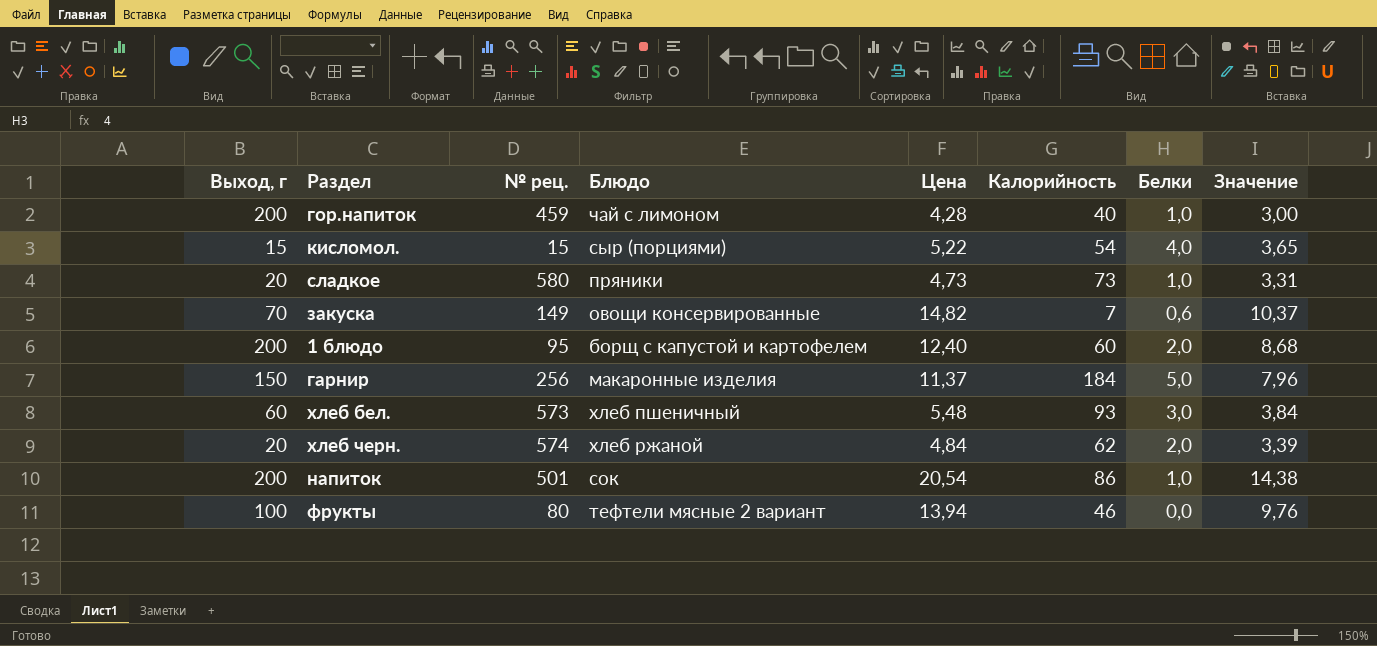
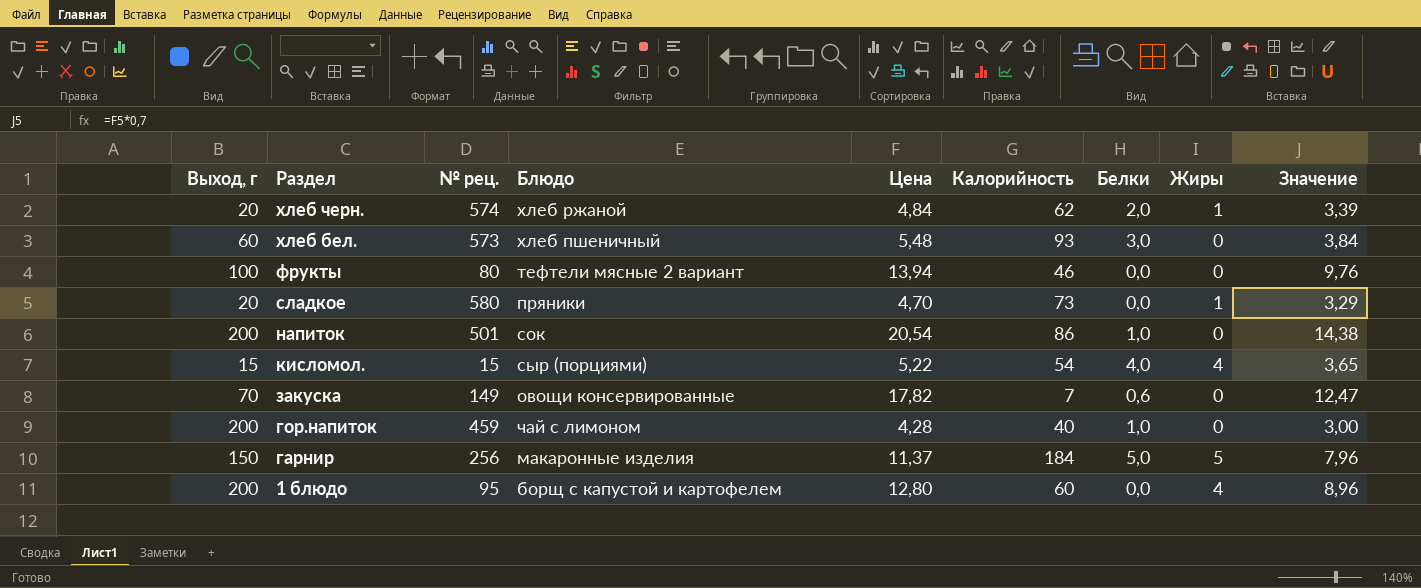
row order: none -> Раздел descending
column Жиры | position: none -> 8
сладкое | Цена: 4,73 -> 4,70
сладкое | Белки: 1,0 -> 0,0
сладкое | Значение: 3,31 -> 3,29
закуска | Цена: 14,82 -> 17,82
закуска | Значение: 10,37 -> 12,47
1 блюдо | Цена: 12,40 -> 12,80
1 блюдо | Белки: 2,0 -> 0,0
1 блюдо | Значение: 8,68 -> 8,96

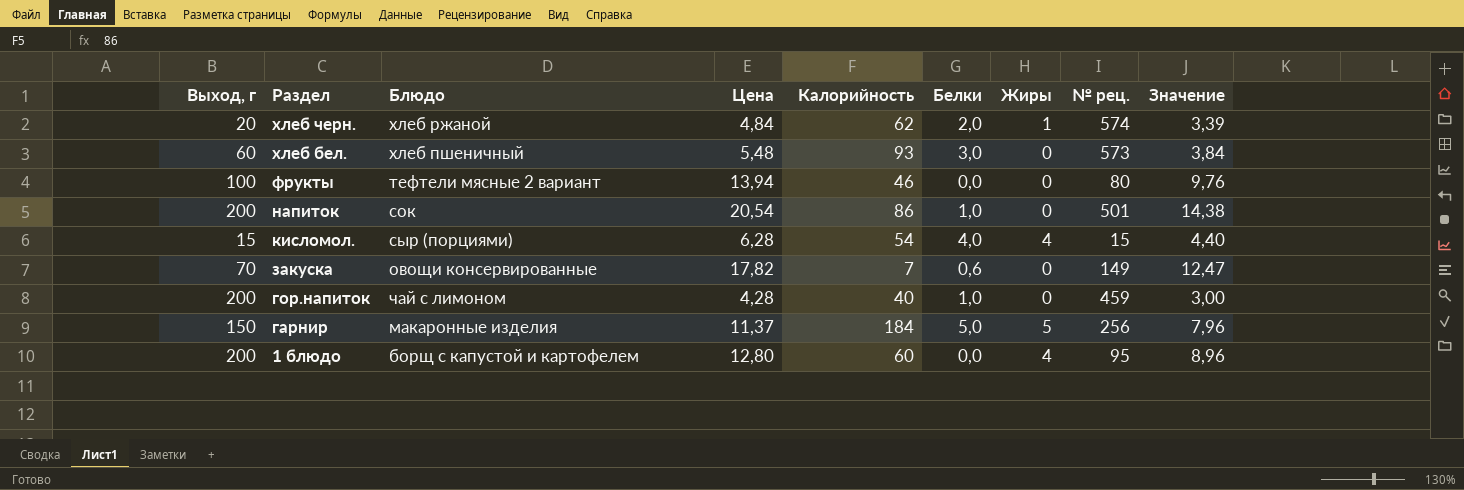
column № рец. | position: 3 -> 8
row сладкое: 20 | 580 | пряники | 4,70 | 73 | 0,0 | 1 | 3,29 -> none
кисломол. | Цена: 5,22 -> 6,28
кисломол. | Значение: 3,65 -> 4,40

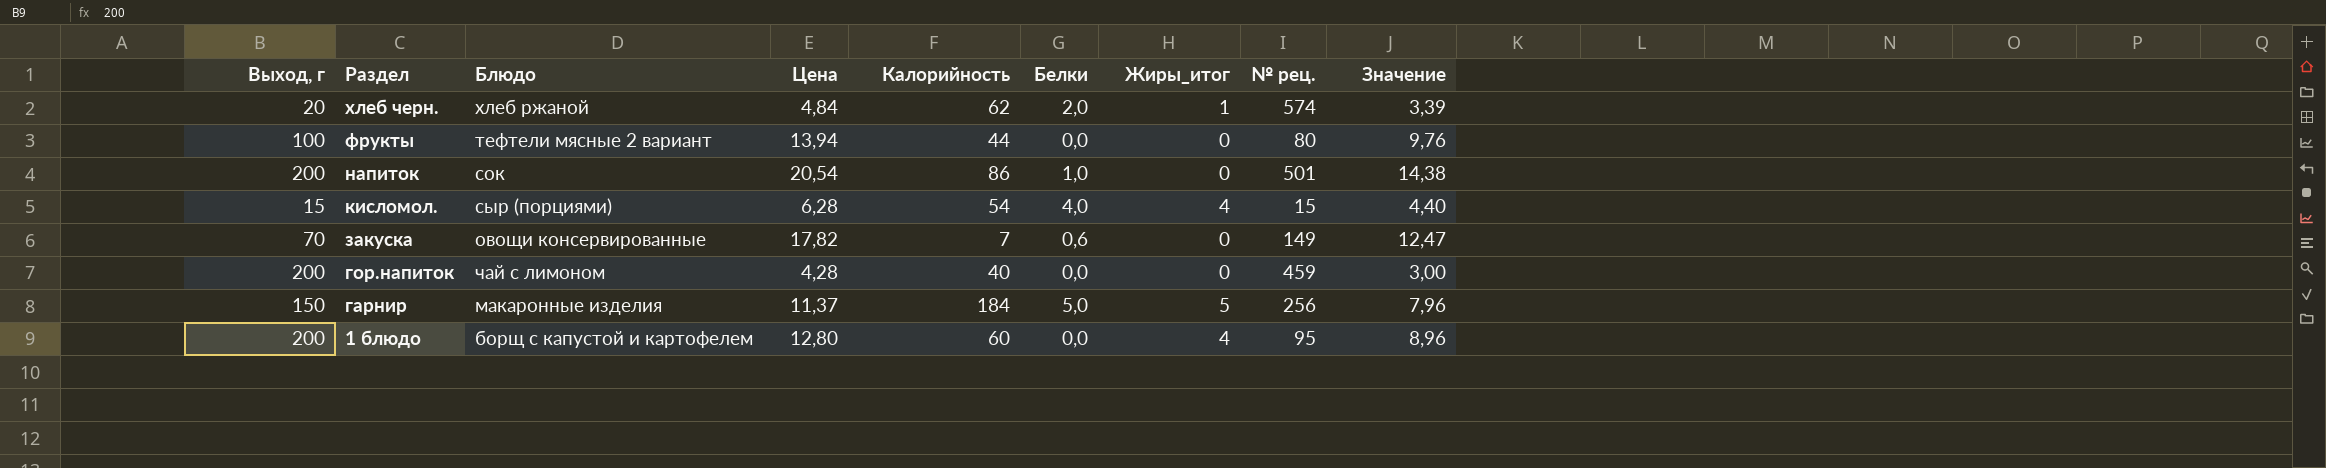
column name: Жиры -> Жиры_итог
row хлеб бел.: 60 | хлеб пшеничный | 5,48 | 93 | 3,0 | 0 | 573 | 3,84 -> none
фрукты | Калорийность: 46 -> 44
гор.напиток | Белки: 1,0 -> 0,0

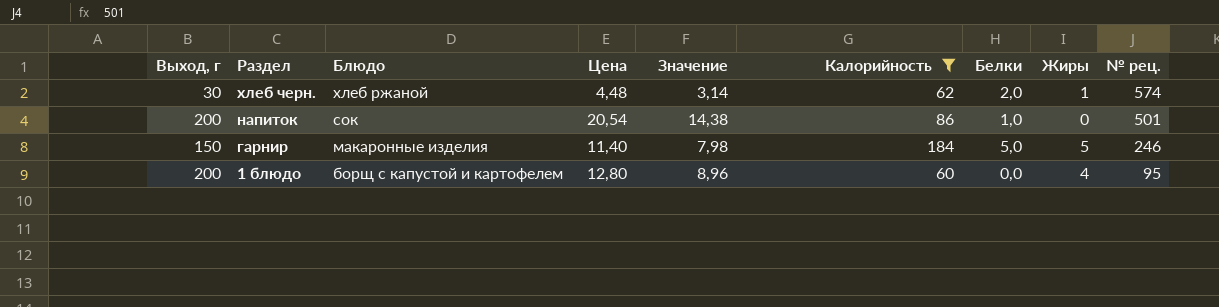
filter: none -> Калорийность >= 60
column Значение | position: 9 -> 5
column name: Жиры_итог -> Жиры
хлеб черн. | Выход, г: 20 -> 30
хлеб черн. | Цена: 4,84 -> 4,48
хлеб черн. | Значение: 3,39 -> 3,14
гарнир | Цена: 11,37 -> 11,40
гарнир | Значение: 7,96 -> 7,98
гарнир | № рец.: 256 -> 246

